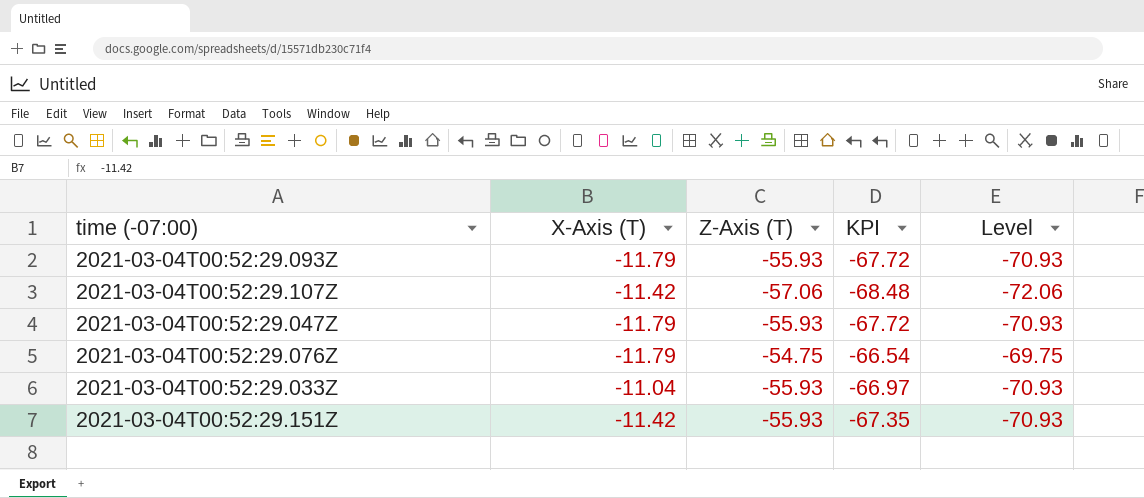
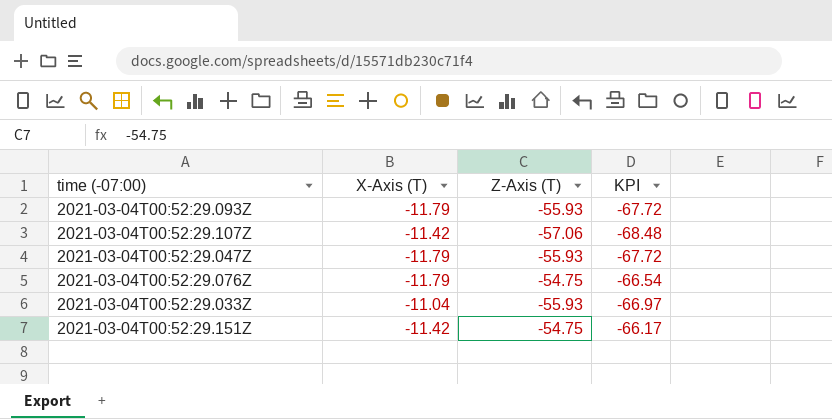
column Level | formula: [Z-Axis (T)] - 15 -> none
2021-03-04T00:52:29.151Z | Z-Axis (T): -55.93 -> -54.75
2021-03-04T00:52:29.151Z | KPI: -67.35 -> -66.17

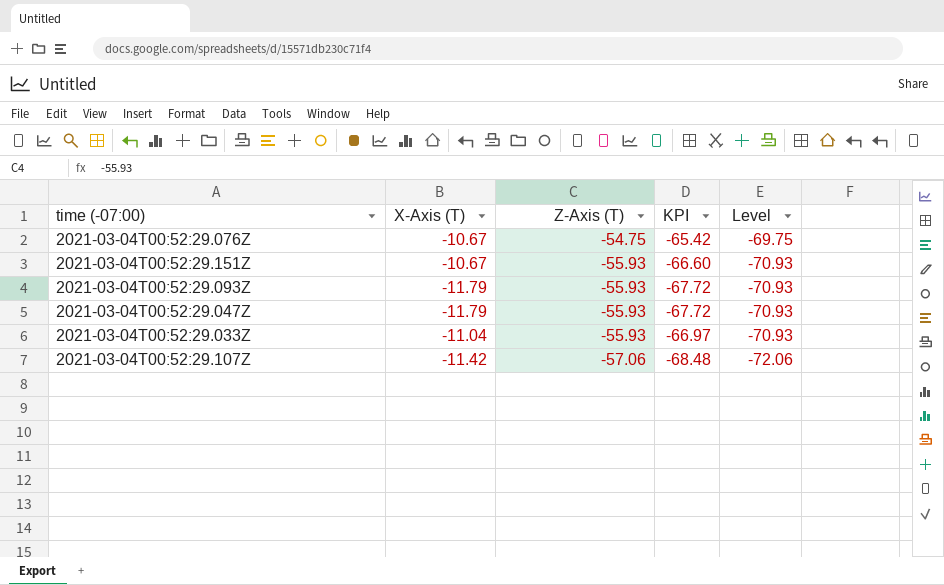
row order: none -> Z-Axis (T) descending
column Level | formula: none -> [Z-Axis (T)] - 15
2021-03-04T00:52:29.076Z | X-Axis (T): -11.79 -> -10.67
2021-03-04T00:52:29.076Z | KPI: -66.54 -> -65.42
2021-03-04T00:52:29.151Z | X-Axis (T): -11.42 -> -10.67
2021-03-04T00:52:29.151Z | Z-Axis (T): -54.75 -> -55.93
2021-03-04T00:52:29.151Z | KPI: -66.17 -> -66.60

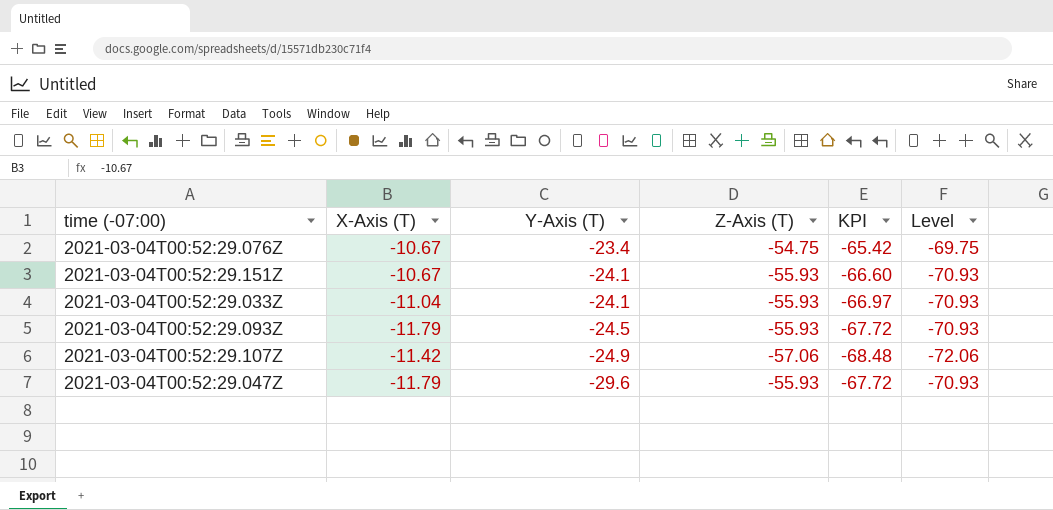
row order: Z-Axis (T) descending -> Y-Axis (T) descending
column Y-Axis (T) | position: none -> 3

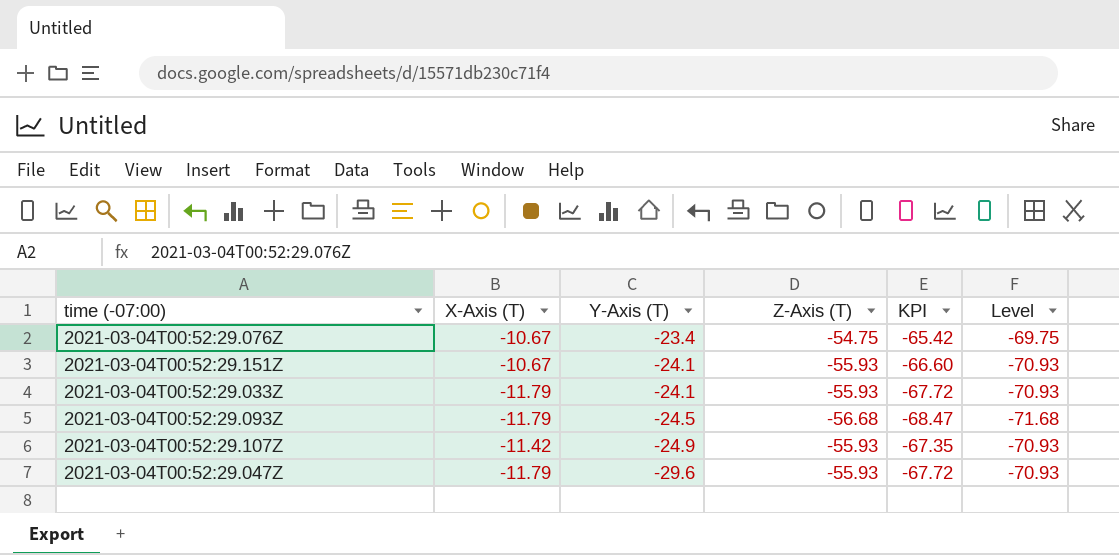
2021-03-04T00:52:29.033Z | X-Axis (T): -11.04 -> -11.79
2021-03-04T00:52:29.033Z | KPI: -66.97 -> -67.72
2021-03-04T00:52:29.093Z | Z-Axis (T): -55.93 -> -56.68
2021-03-04T00:52:29.093Z | KPI: -67.72 -> -68.47
2021-03-04T00:52:29.093Z | Level: -70.93 -> -71.68
2021-03-04T00:52:29.107Z | Z-Axis (T): -57.06 -> -55.93
2021-03-04T00:52:29.107Z | KPI: -68.48 -> -67.35
2021-03-04T00:52:29.107Z | Level: -72.06 -> -70.93

